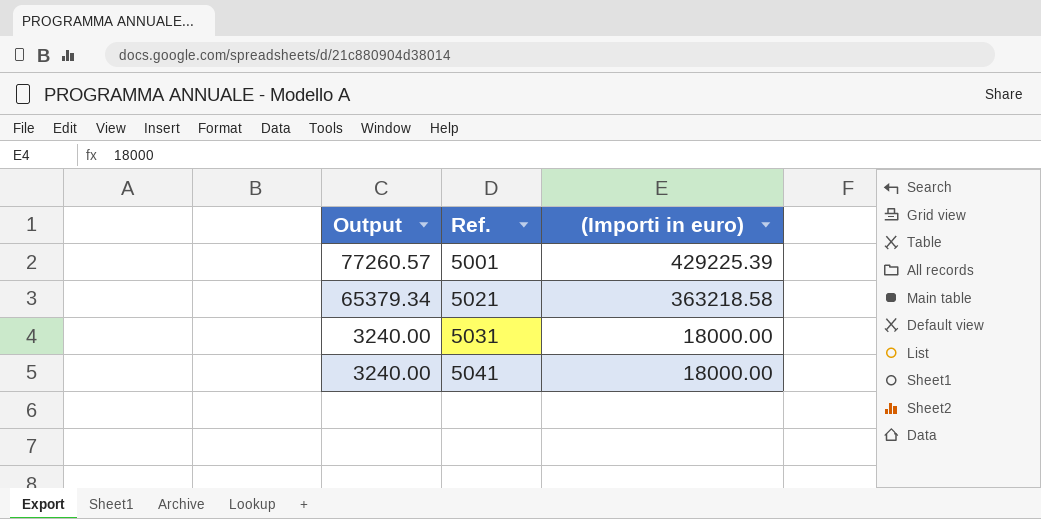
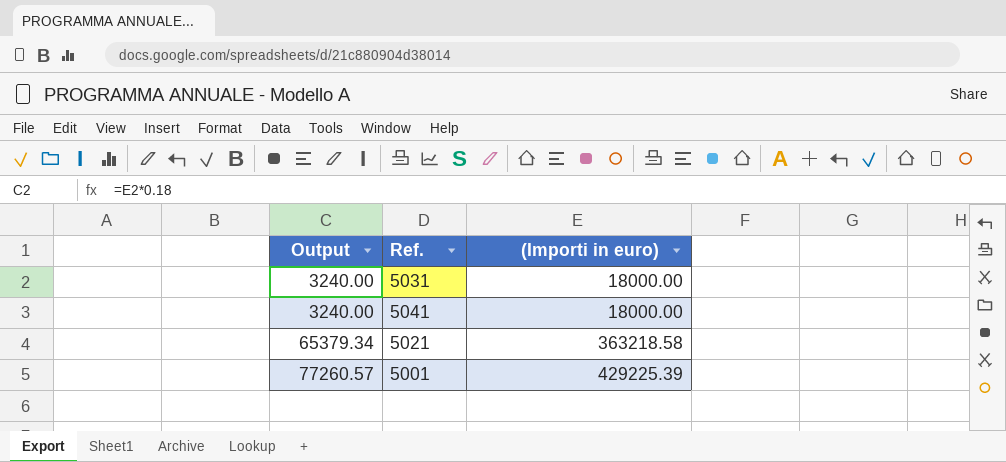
row order: Output descending -> Output ascending

